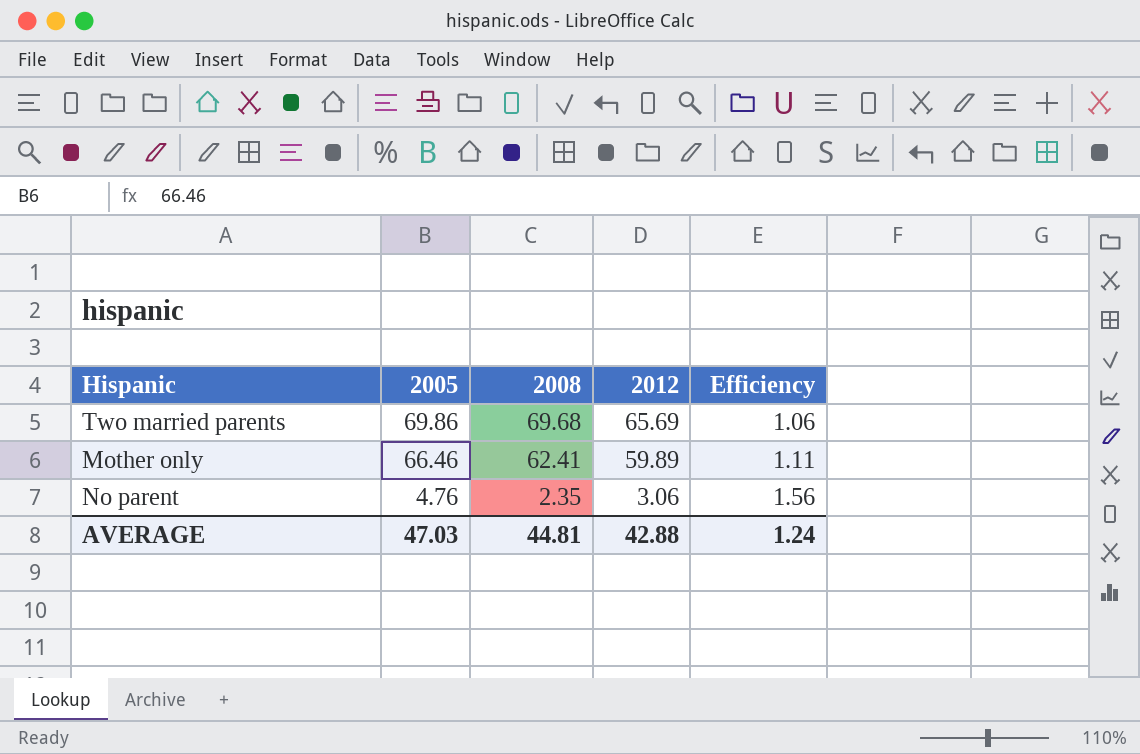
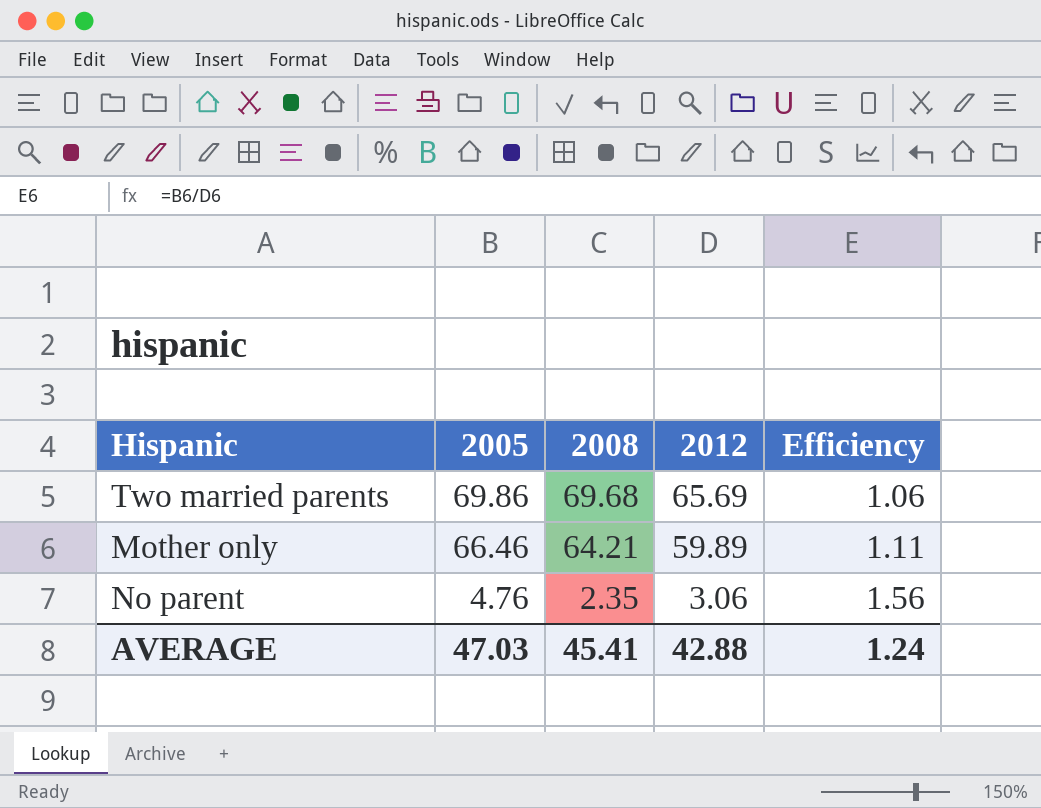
Mother only | 2008: 62.41 -> 64.21
AVERAGE | 2008: 44.81 -> 45.41

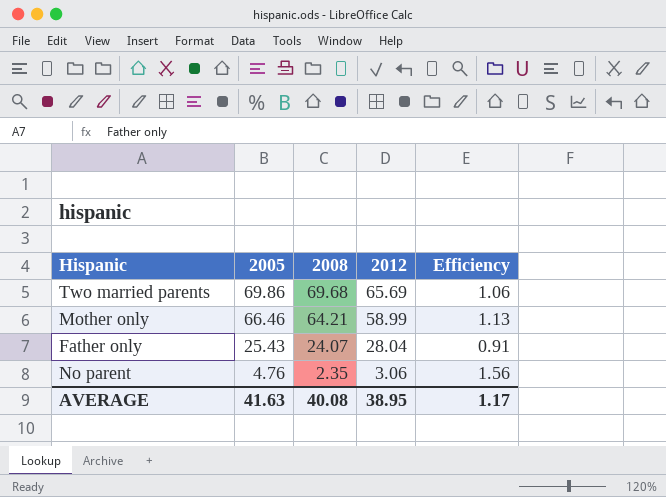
Mother only | 2012: 59.89 -> 58.99
Mother only | Efficiency: 1.11 -> 1.13
row Father only: none -> 25.43 | 24.07 | 28.04 | 0.91
AVERAGE | 2005: 47.03 -> 41.63
AVERAGE | 2008: 45.41 -> 40.08
AVERAGE | 2012: 42.88 -> 38.95
AVERAGE | Efficiency: 1.24 -> 1.17

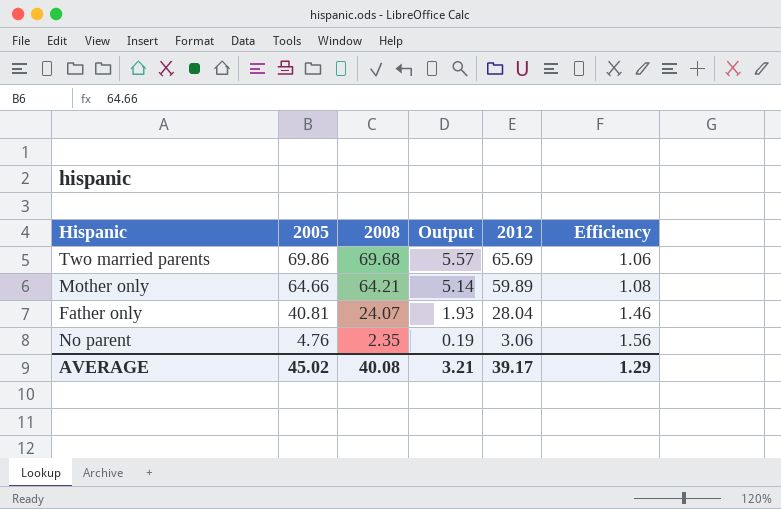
column Output | formula: none -> [2008] * 0.08
Mother only | 2005: 66.46 -> 64.66
Mother only | 2012: 58.99 -> 59.89
Mother only | Efficiency: 1.13 -> 1.08
Father only | 2005: 25.43 -> 40.81
Father only | Efficiency: 0.91 -> 1.46
AVERAGE | 2005: 41.63 -> 45.02
AVERAGE | 2012: 38.95 -> 39.17
AVERAGE | Efficiency: 1.17 -> 1.29

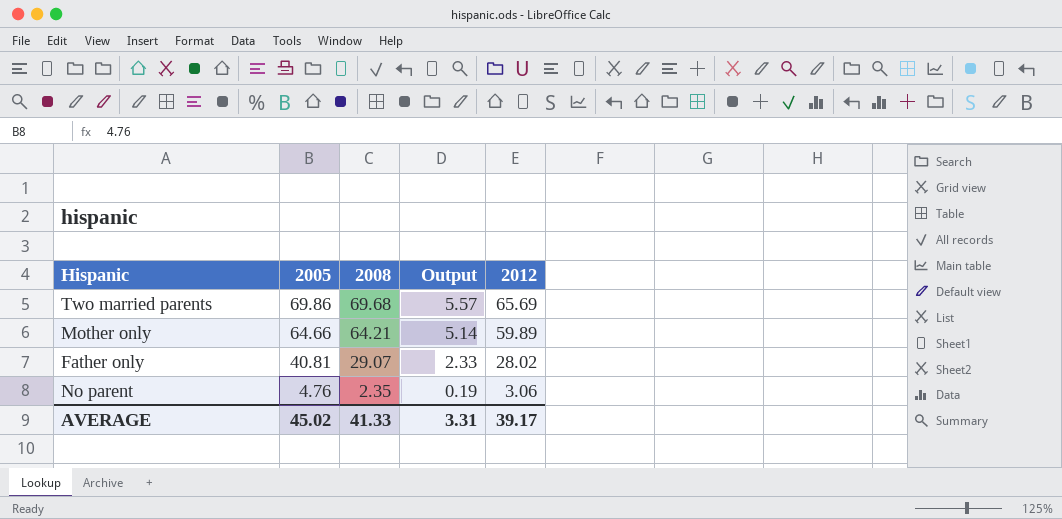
column Efficiency | formula: [2005] / [2012] -> none
Father only | 2008: 24.07 -> 29.07
Father only | Output: 1.93 -> 2.33
Father only | 2012: 28.04 -> 28.02
AVERAGE | 2008: 40.08 -> 41.33
AVERAGE | Output: 3.21 -> 3.31

